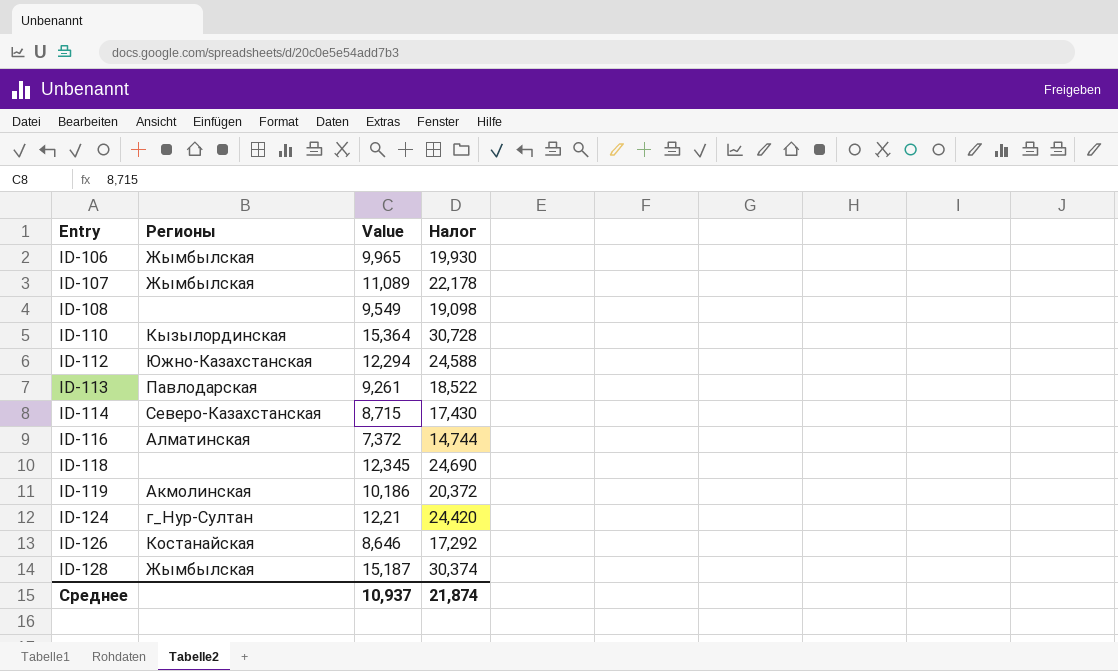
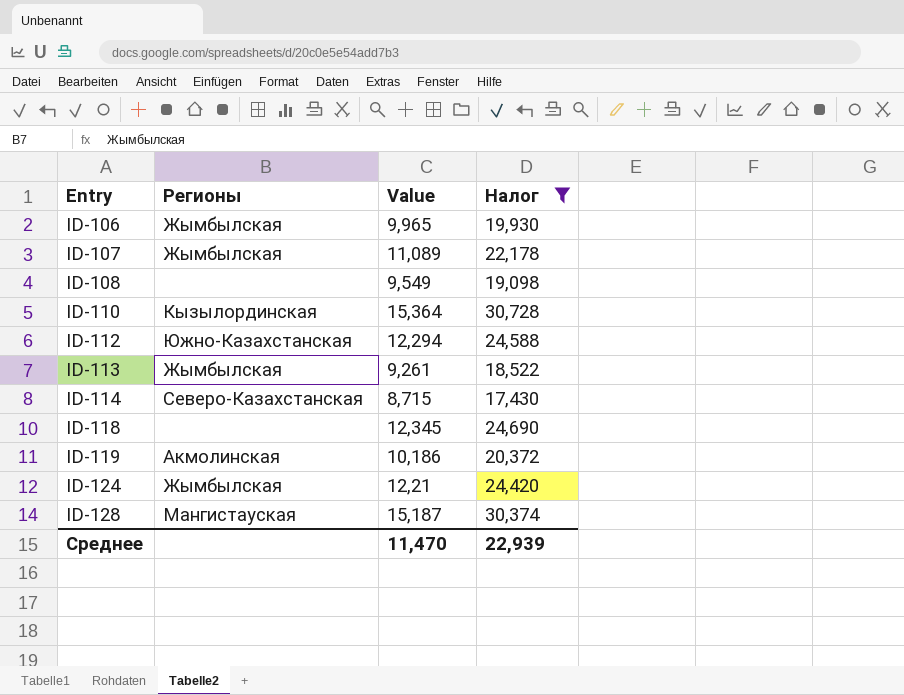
filter: none -> Налог >= 17,430
ID-113 | Регионы: Павлодарская -> Жымбылская
ID-124 | Регионы: г_Нур-Султан -> Жымбылская
ID-128 | Регионы: Жымбылская -> Мангистауская
Среднее | Value: 10,937 -> 11,470
Среднее | Налог: 21,874 -> 22,939

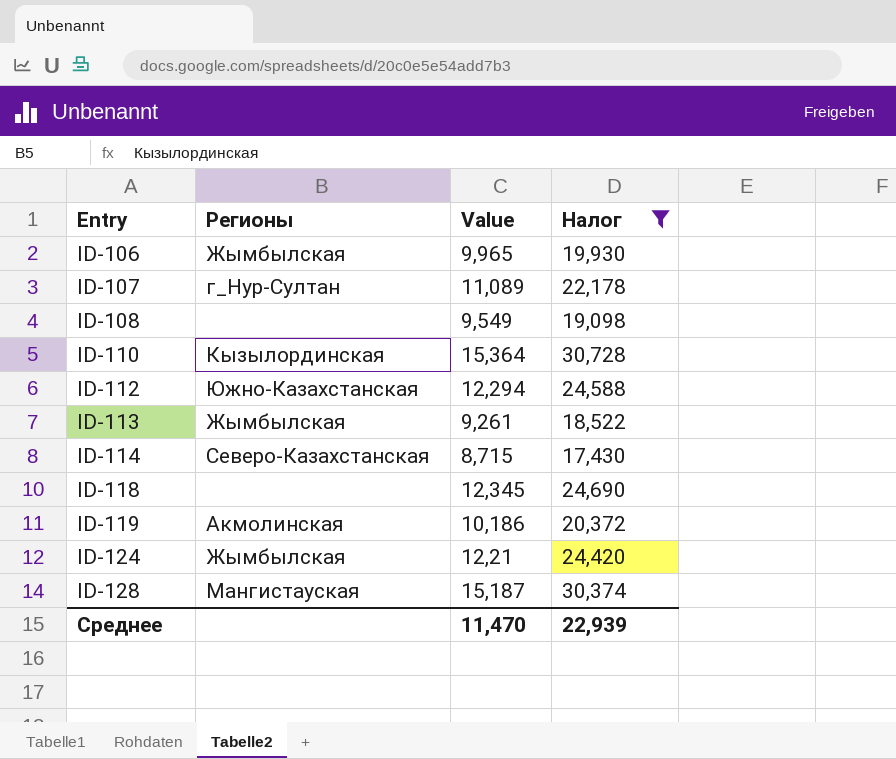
ID-107 | Регионы: Жымбылская -> г_Нур-Султан

